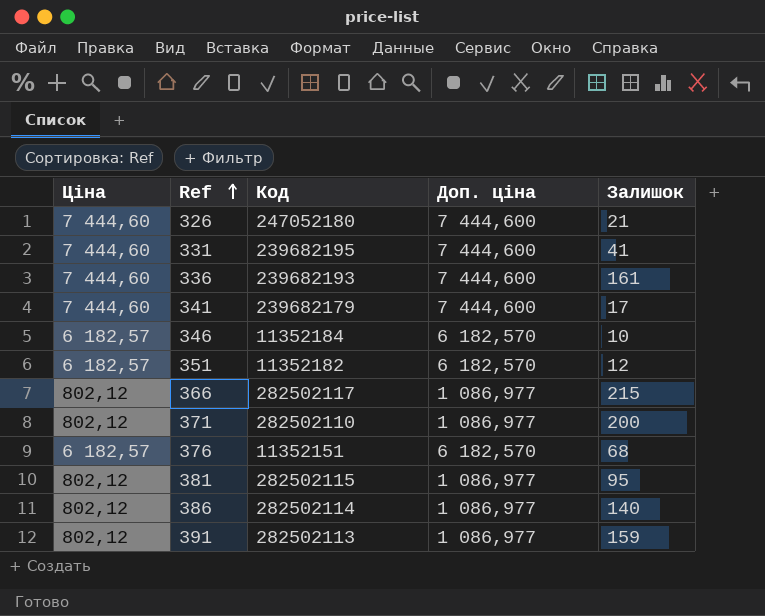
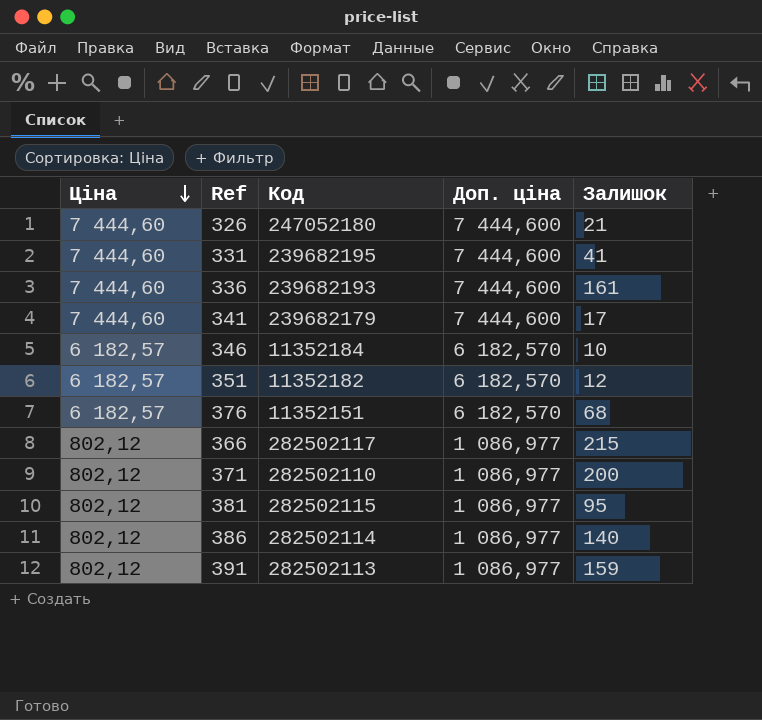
row order: Ref ascending -> Ціна descending

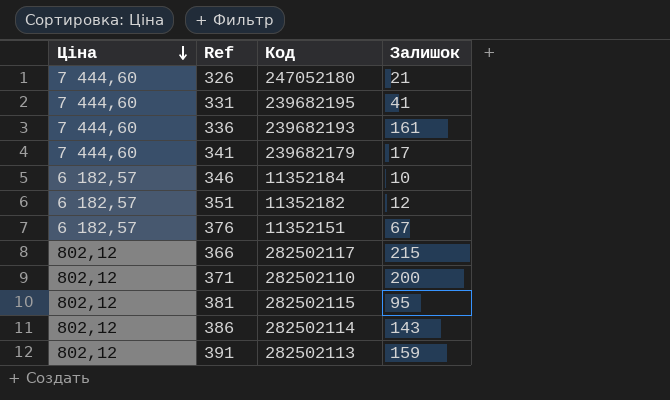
column Доп. ціна | position: 4 -> none
376 | Залишок: 68 -> 67
386 | Залишок: 140 -> 143

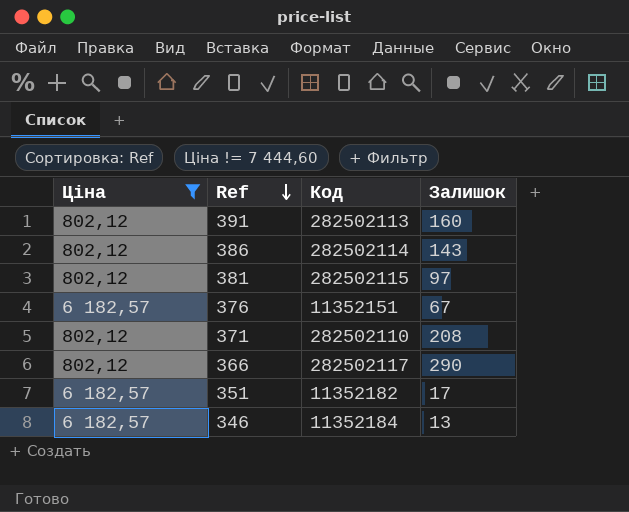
filter: none -> Ціна != 7 444,60
row order: Ціна descending -> Ref descending
391 | Залишок: 159 -> 160
381 | Залишок: 95 -> 97
371 | Залишок: 200 -> 208
366 | Залишок: 215 -> 290
351 | Залишок: 12 -> 17
346 | Залишок: 10 -> 13

